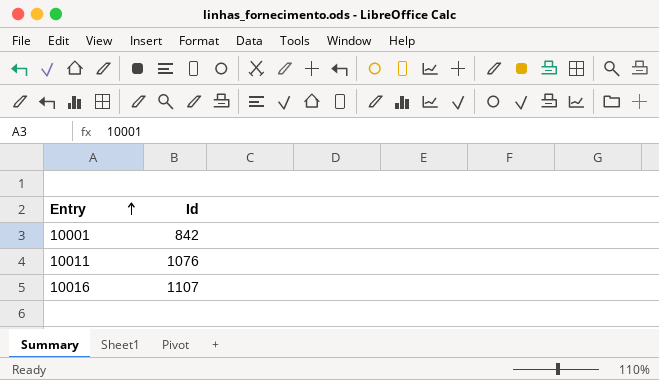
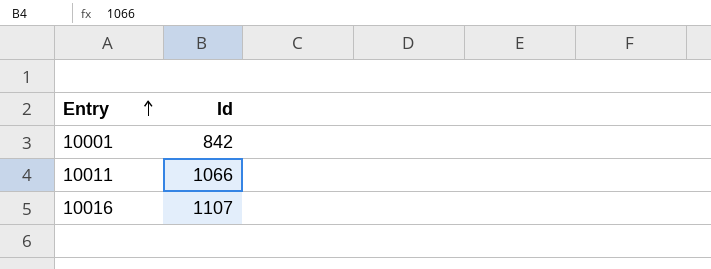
10011 | Id: 1076 -> 1066

